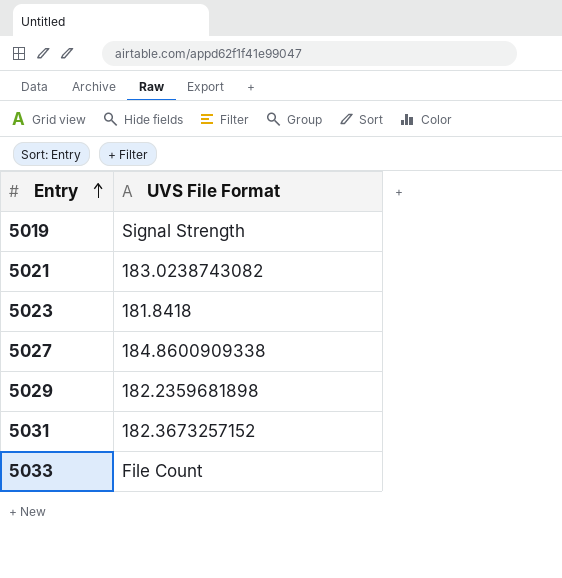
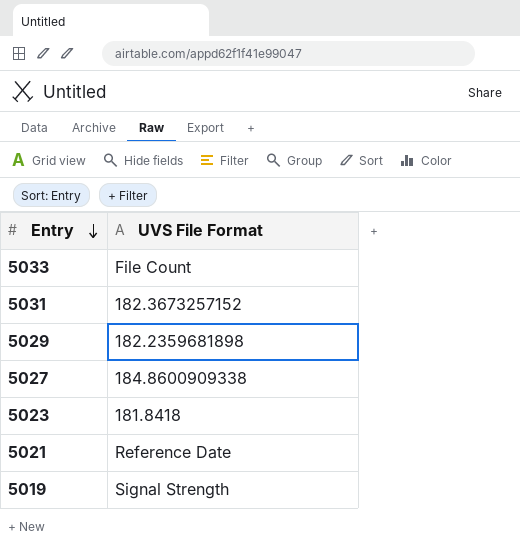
row order: Entry ascending -> Entry descending
5021 | UVS File Format: 183.0238743082 -> Reference Date

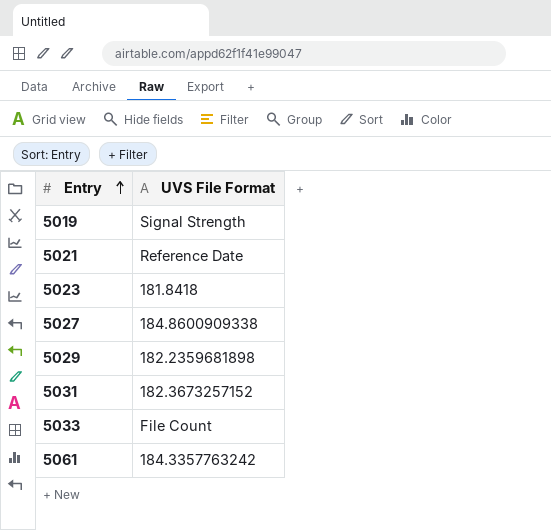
row order: Entry descending -> Entry ascending
row 5061: none -> 184.3357763242

